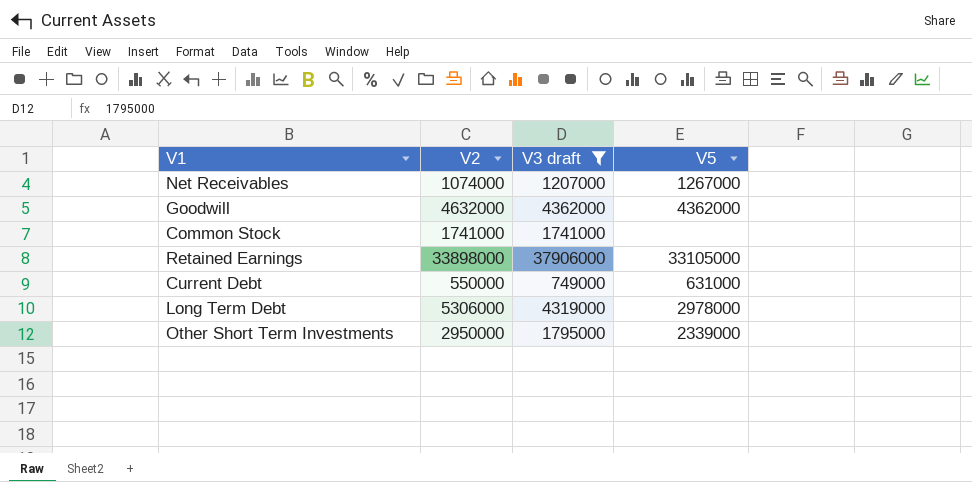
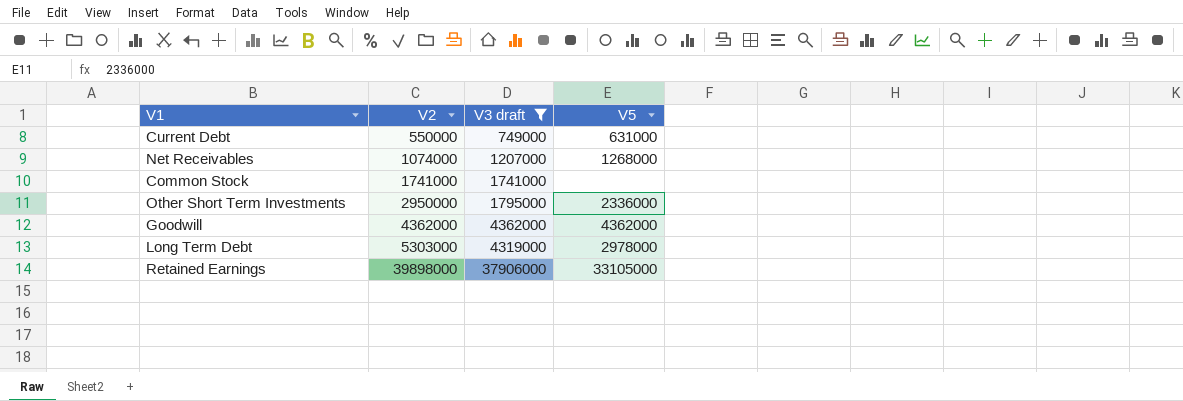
row order: none -> V2 ascending
Net Receivables | V5: 1267000 -> 1268000
Other Short Term Investments | V5: 2339000 -> 2336000
Goodwill | V2: 4632000 -> 4362000
Long Term Debt | V2: 5306000 -> 5303000
Retained Earnings | V2: 33898000 -> 39898000

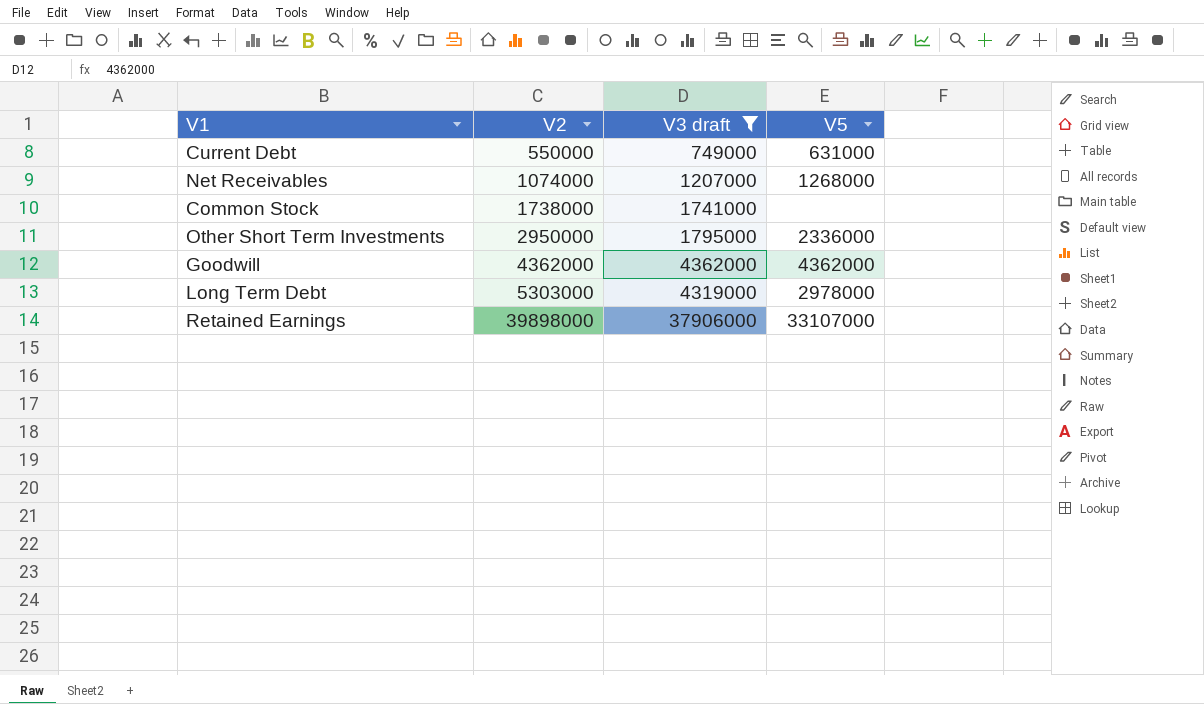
Common Stock | V2: 1741000 -> 1738000
Retained Earnings | V5: 33105000 -> 33107000

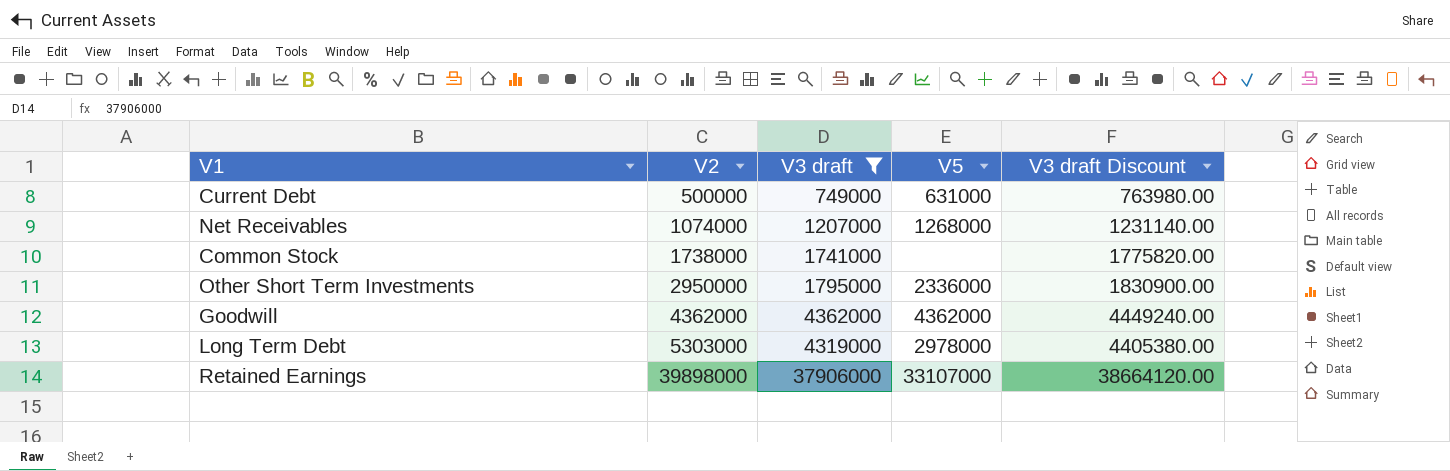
column V3 draft Discount | formula: none -> [V3 draft] * 1.02
Current Debt | V2: 550000 -> 500000

